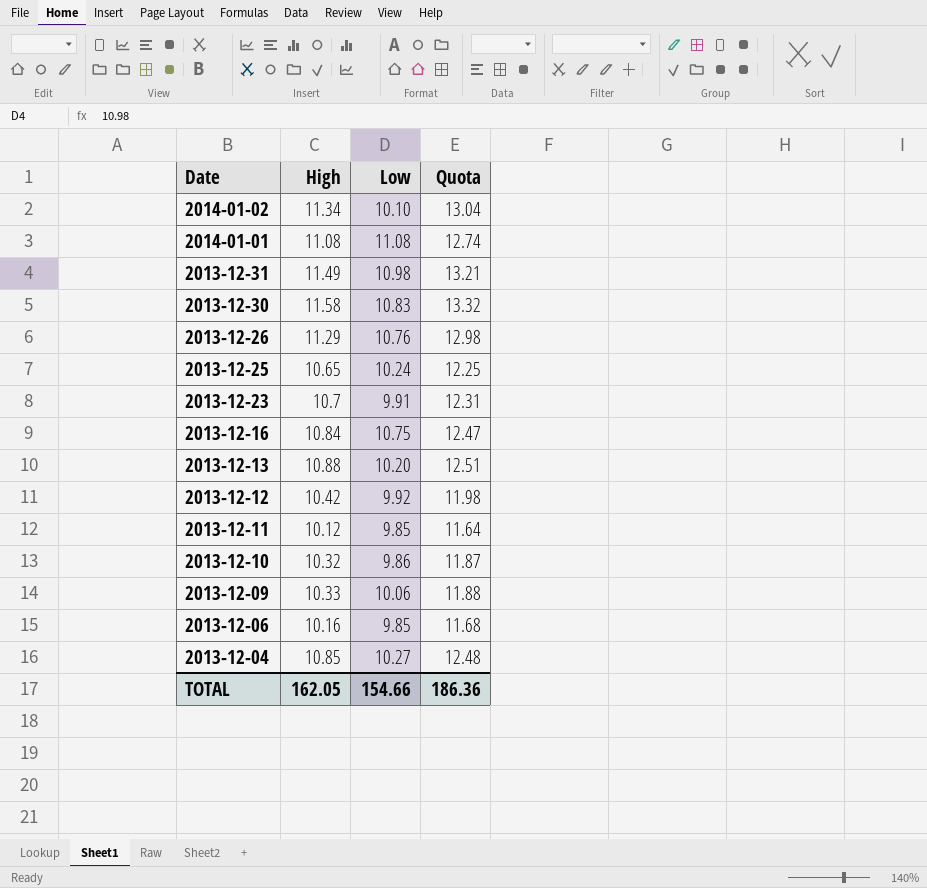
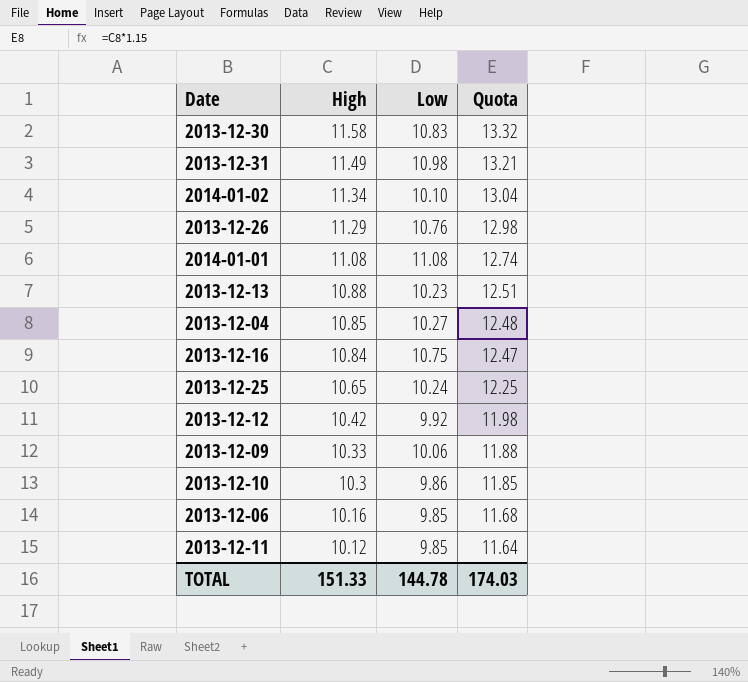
row order: Date descending -> High descending
row 2013-12-23: 10.7 | 9.91 | 12.31 -> none
2013-12-13 | Low: 10.20 -> 10.23
2013-12-10 | High: 10.32 -> 10.3
2013-12-10 | Quota: 11.87 -> 11.85
TOTAL | High: 162.05 -> 151.33
TOTAL | Low: 154.66 -> 144.78
TOTAL | Quota: 186.36 -> 174.03

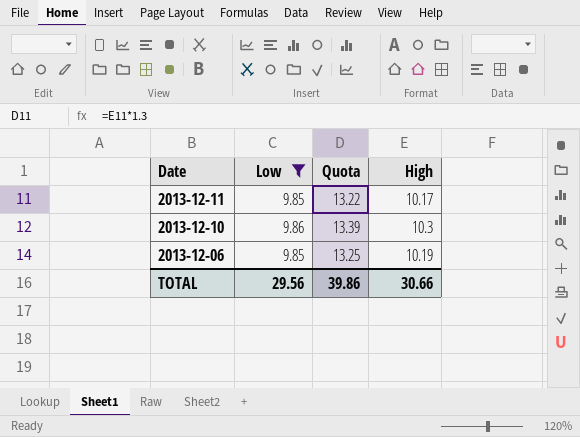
filter: none -> Low <= 9.86
row order: High descending -> Date descending
column Quota | formula: [High] * 1.15 -> [High] * 1.3
column High | position: 2 -> 4
2013-12-11 | High: 10.12 -> 10.17
2013-12-06 | High: 10.16 -> 10.19
TOTAL | Low: 144.78 -> 29.56
TOTAL | Quota: 174.03 -> 39.86
TOTAL | High: 151.33 -> 30.66

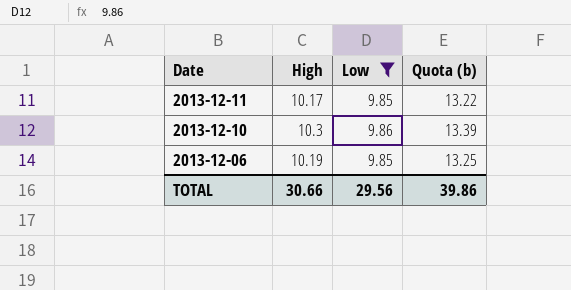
column High | position: 4 -> 2
column name: Quota -> Quota (b)

